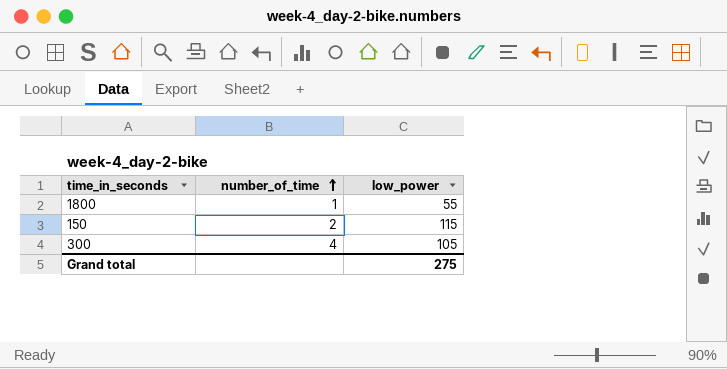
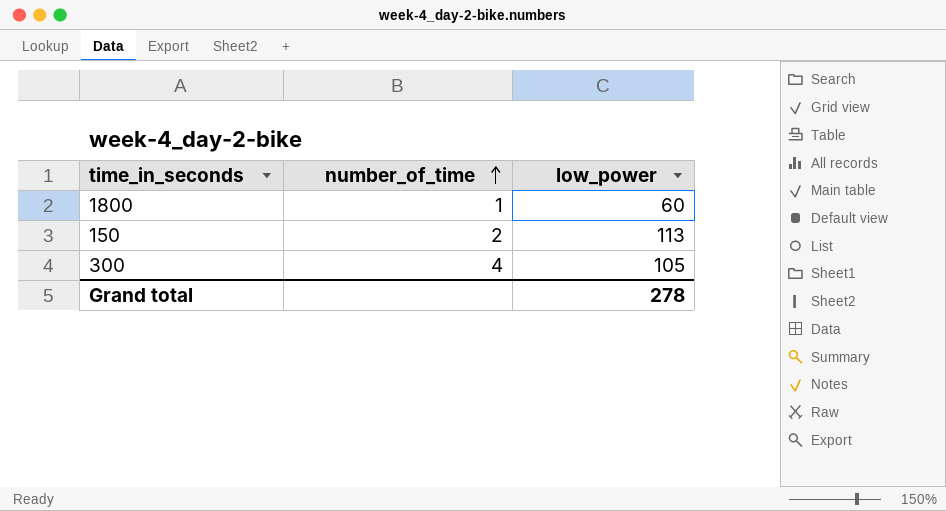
1800 | low_power: 55 -> 60
150 | low_power: 115 -> 113
Grand total | low_power: 275 -> 278

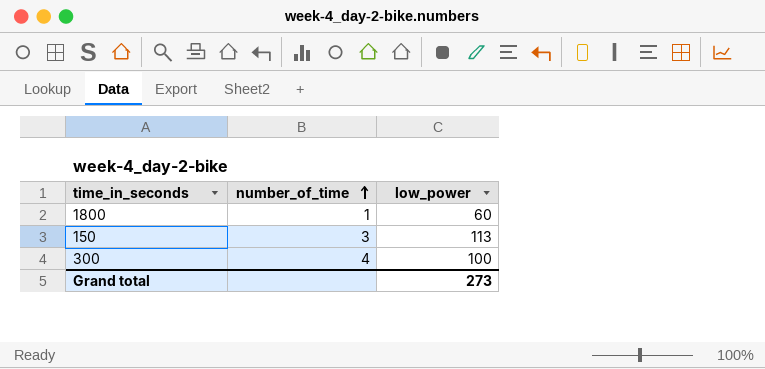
150 | number_of_time: 2 -> 3
300 | low_power: 105 -> 100
Grand total | low_power: 278 -> 273

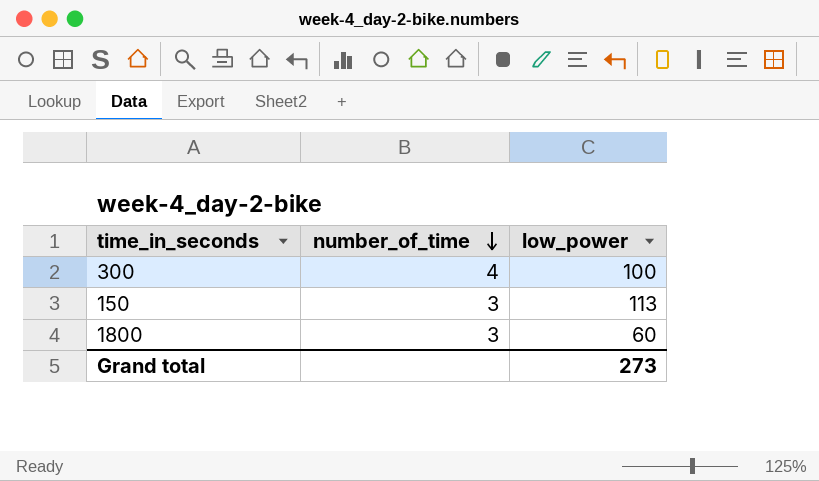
row order: number_of_time ascending -> number_of_time descending
1800 | number_of_time: 1 -> 3

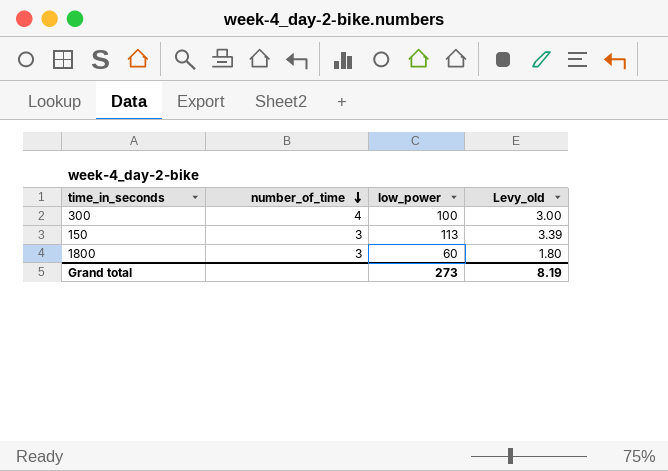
column Levy_old | formula: none -> [low_power] * 0.03

